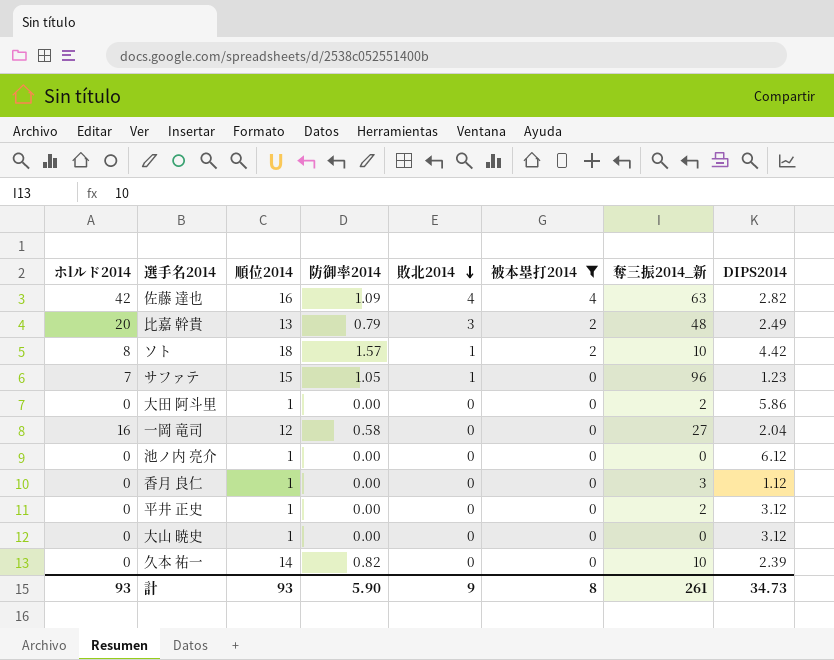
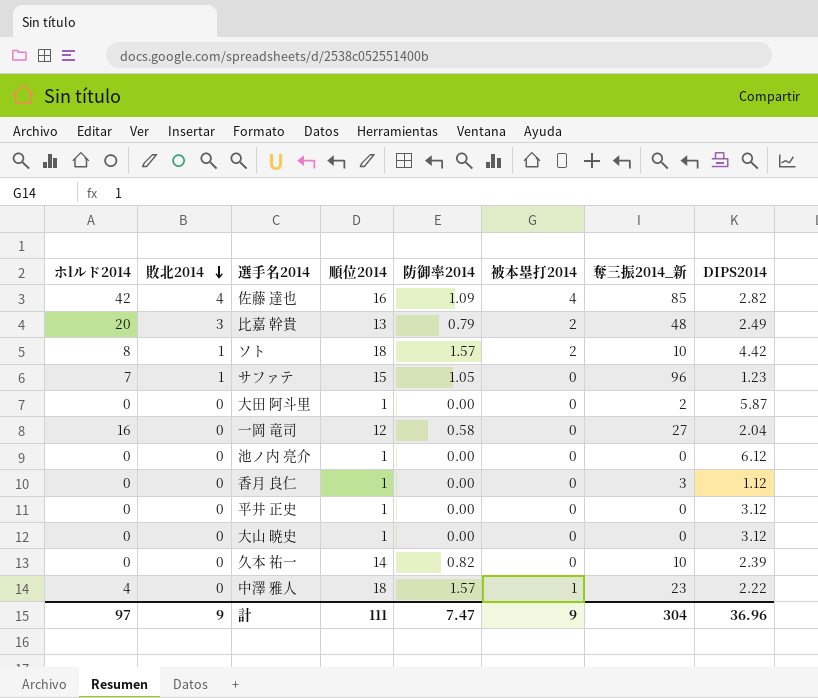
filter: 被本塁打2014 != 1 -> none
column 敗北2014 | position: 5 -> 2
佐藤 達也 | 奪三振2014_新: 63 -> 85
大田 阿斗里 | DIPS2014: 5.86 -> 5.87
平井 正史 | 奪三振2014_新: 2 -> 0
計 | ホlルド2014: 93 -> 97
計 | 順位2014: 93 -> 111
計 | 防御率2014: 5.90 -> 7.47
計 | 被本塁打2014: 8 -> 9
計 | 奪三振2014_新: 261 -> 304
計 | DIPS2014: 34.73 -> 36.96

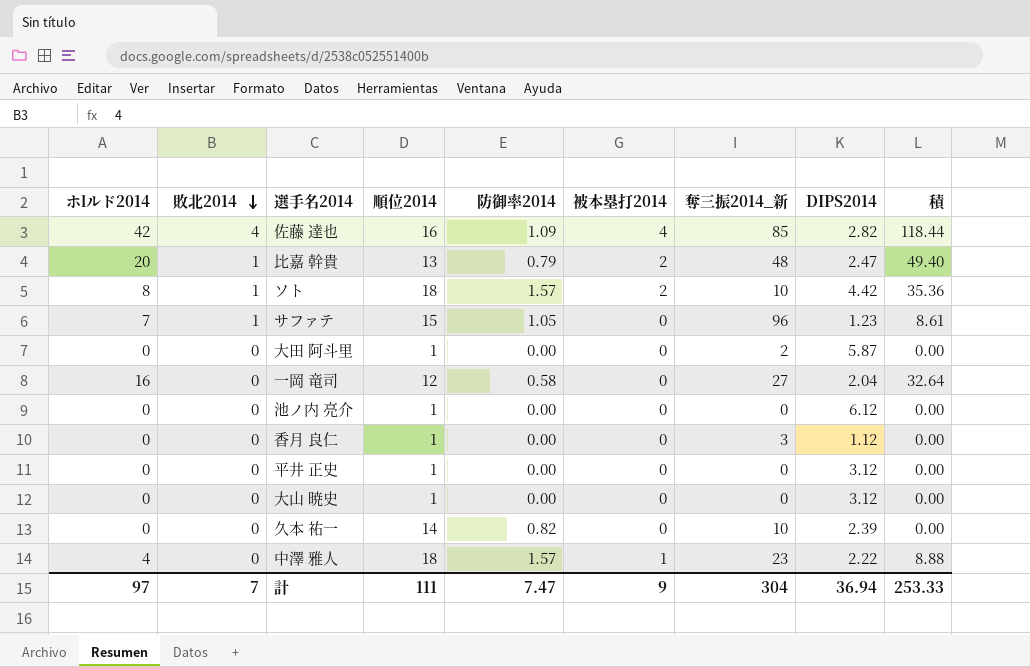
column 積 | formula: none -> [ホlルド2014] * [DIPS2014]
比嘉 幹貴 | 敗北2014: 3 -> 1
比嘉 幹貴 | DIPS2014: 2.49 -> 2.47
計 | 敗北2014: 9 -> 7
計 | DIPS2014: 36.96 -> 36.94

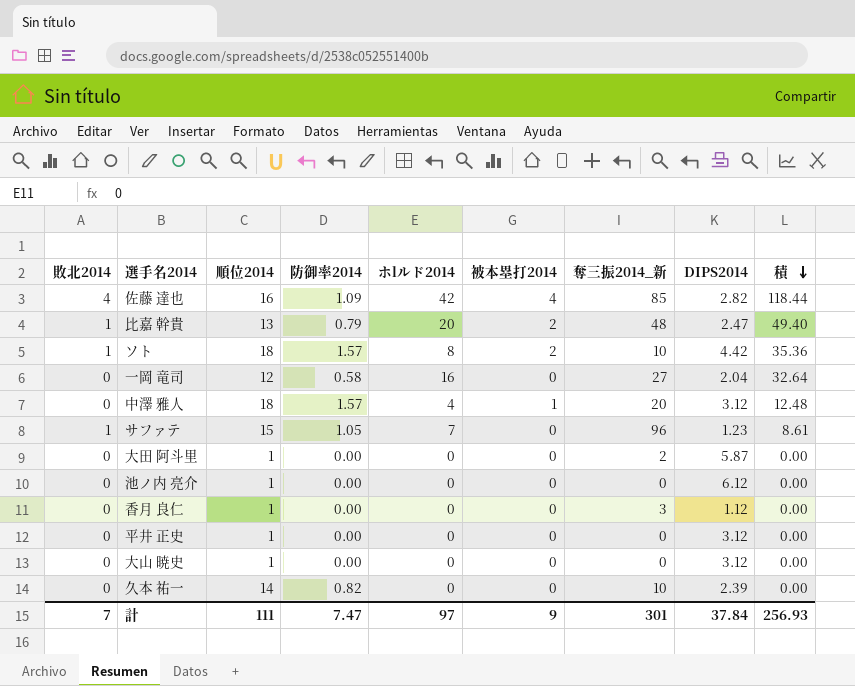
row order: 敗北2014 descending -> 積 descending
column ホlルド2014 | position: 1 -> 5
中澤 雅人 | 奪三振2014_新: 23 -> 20
中澤 雅人 | DIPS2014: 2.22 -> 3.12
中澤 雅人 | 積: 8.88 -> 12.48
計 | 奪三振2014_新: 304 -> 301
計 | DIPS2014: 36.94 -> 37.84
計 | 積: 253.33 -> 256.93

